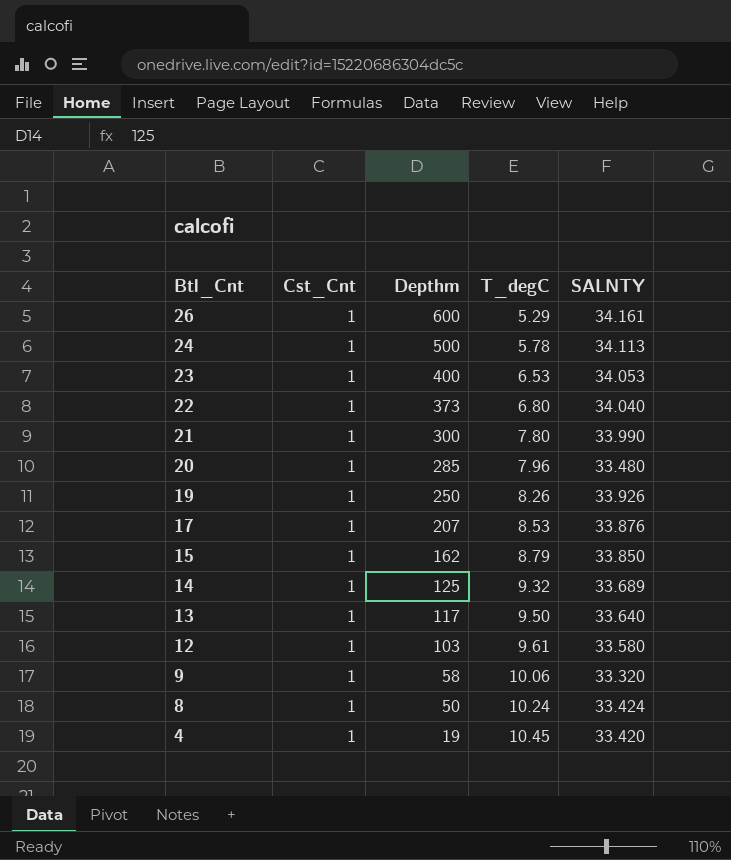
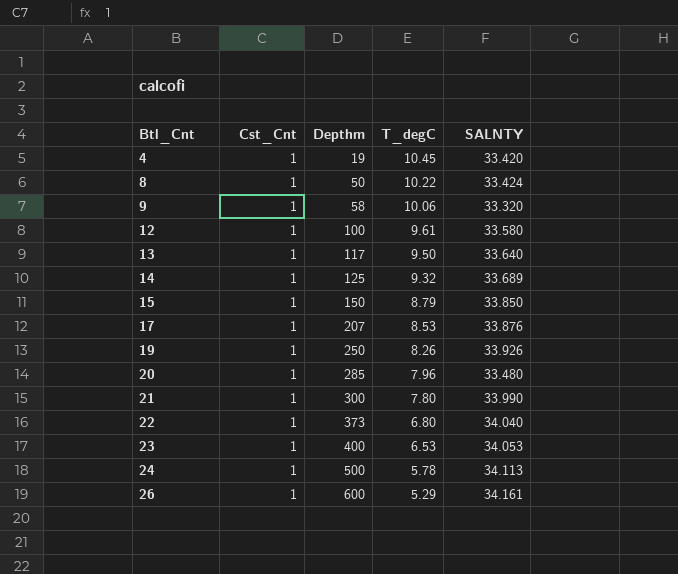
row order: Btl_Cnt descending -> Btl_Cnt ascending
8 | T_degC: 10.24 -> 10.22
12 | Depthm: 103 -> 100
15 | Depthm: 162 -> 150

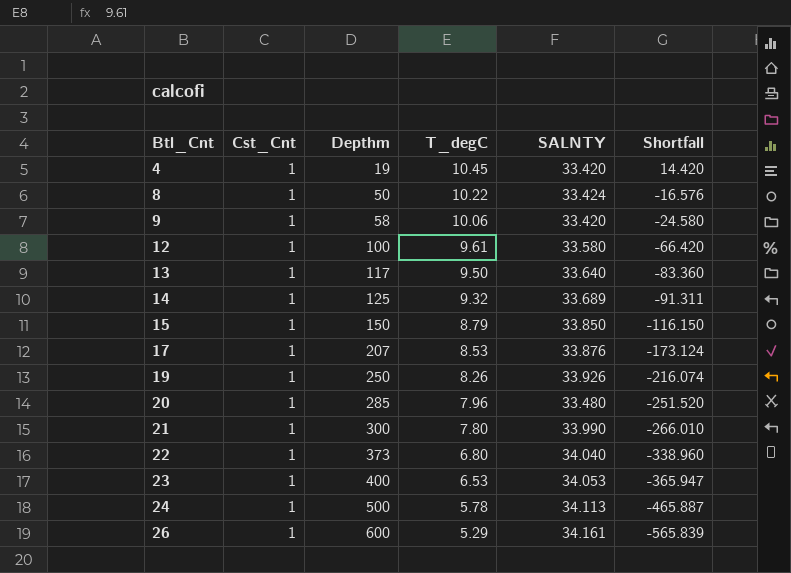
column Shortfall | formula: none -> [SALNTY] - [Depthm]
9 | SALNTY: 33.320 -> 33.420

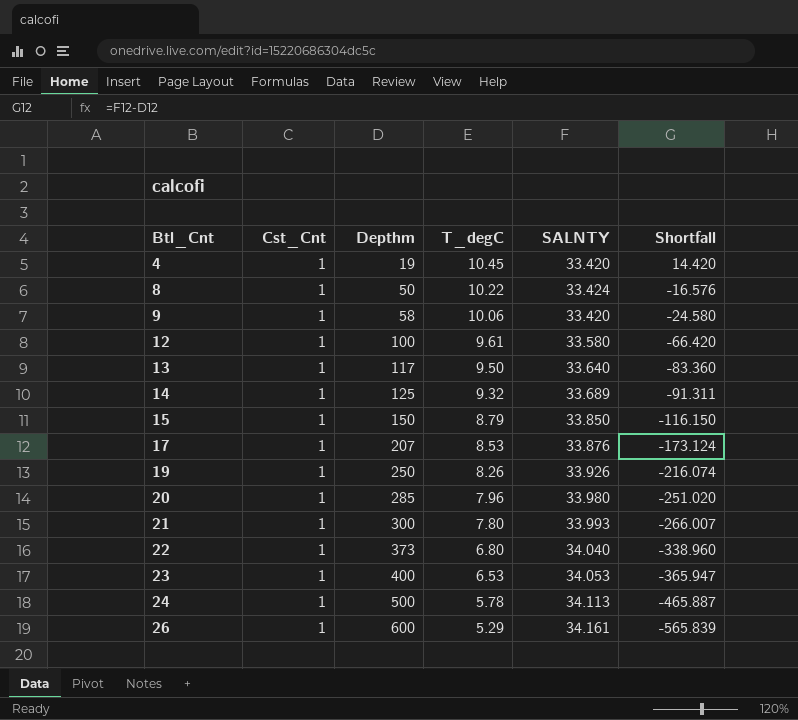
20 | SALNTY: 33.480 -> 33.980
20 | Shortfall: -251.520 -> -251.020
21 | SALNTY: 33.990 -> 33.993
21 | Shortfall: -266.010 -> -266.007

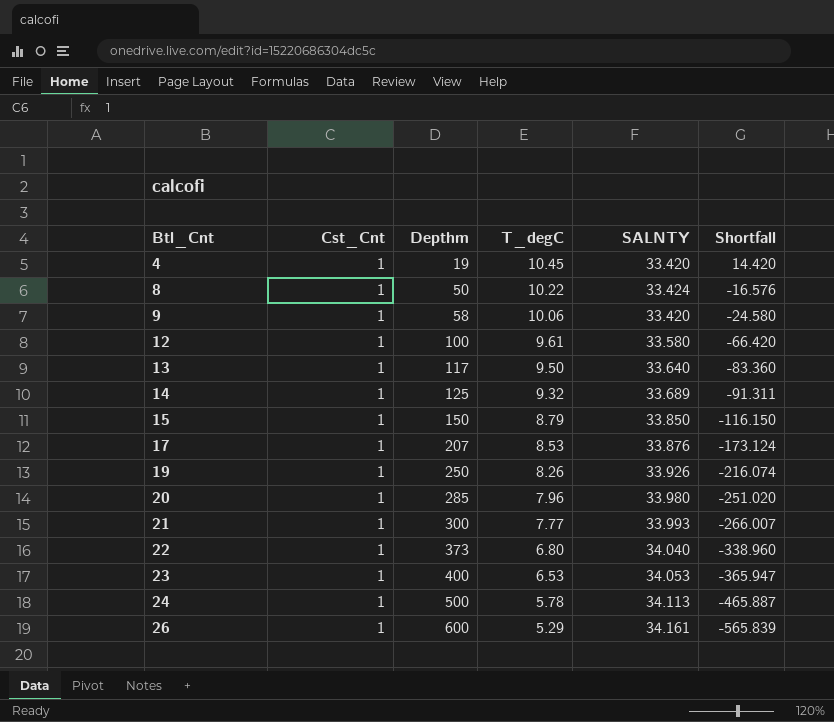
21 | T_degC: 7.80 -> 7.77

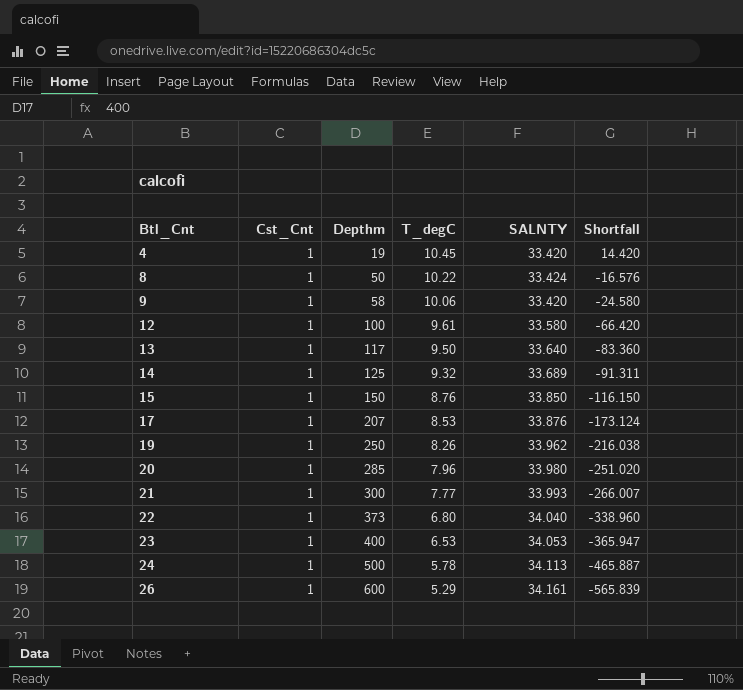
15 | T_degC: 8.79 -> 8.76
19 | SALNTY: 33.926 -> 33.962
19 | Shortfall: -216.074 -> -216.038

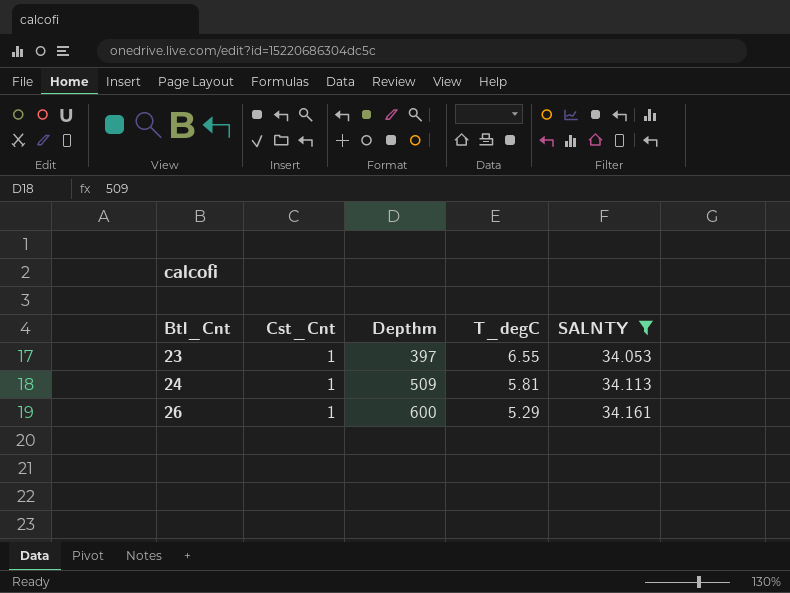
filter: none -> SALNTY >= 34.053
column Shortfall | formula: [SALNTY] - [Depthm] -> none
23 | Depthm: 400 -> 397
23 | T_degC: 6.53 -> 6.55
24 | Depthm: 500 -> 509
24 | T_degC: 5.78 -> 5.81

